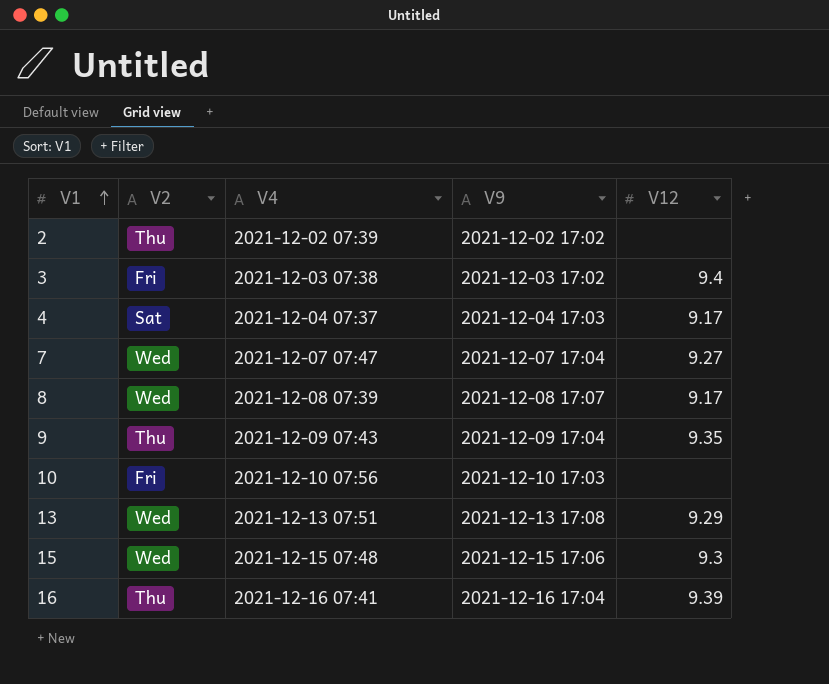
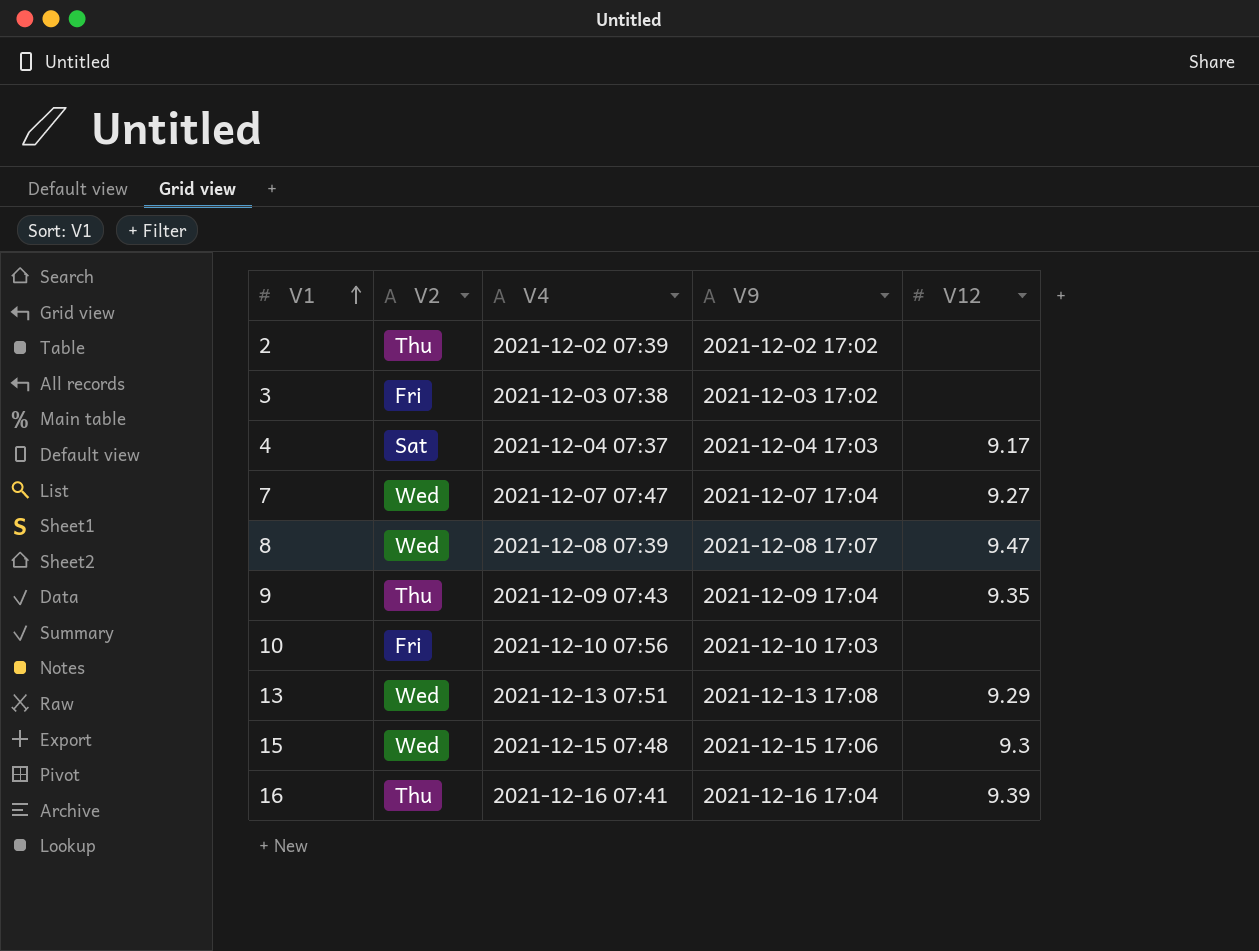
3 | V12: 9.4 -> none
8 | V12: 9.17 -> 9.47

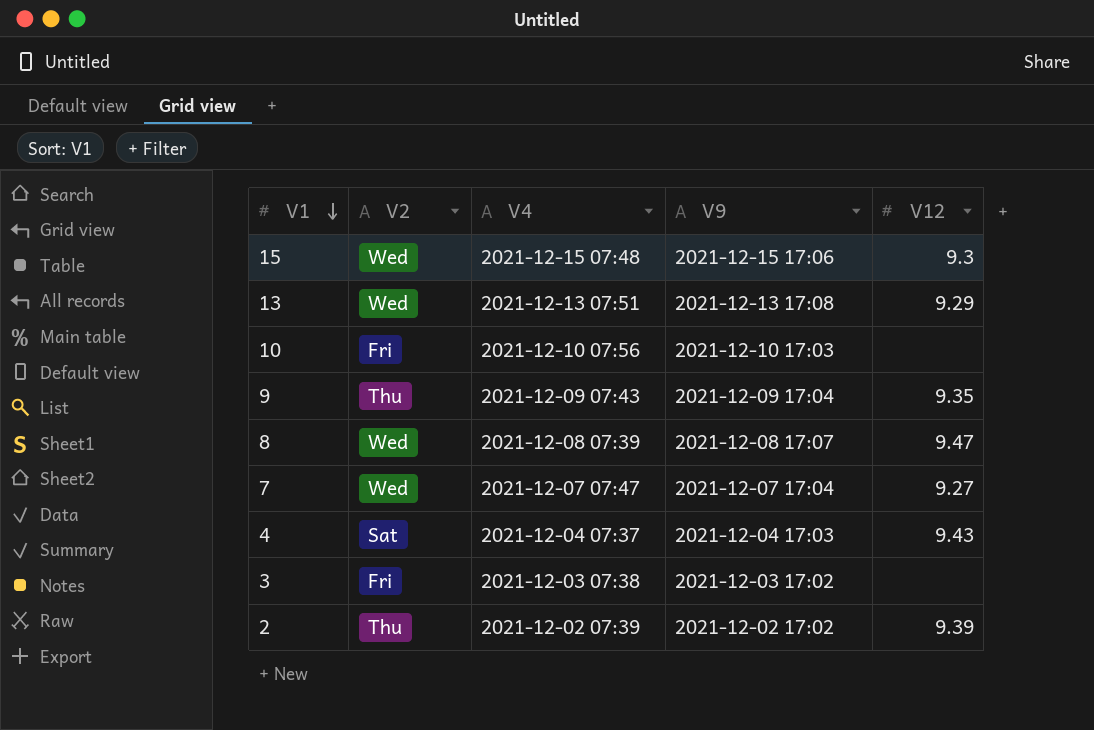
row order: V1 ascending -> V1 descending
row 16: Thu | 2021-12-16 07:41 | 2021-12-16 17:04 | 9.39 -> none
4 | V12: 9.17 -> 9.43
2 | V12: none -> 9.39

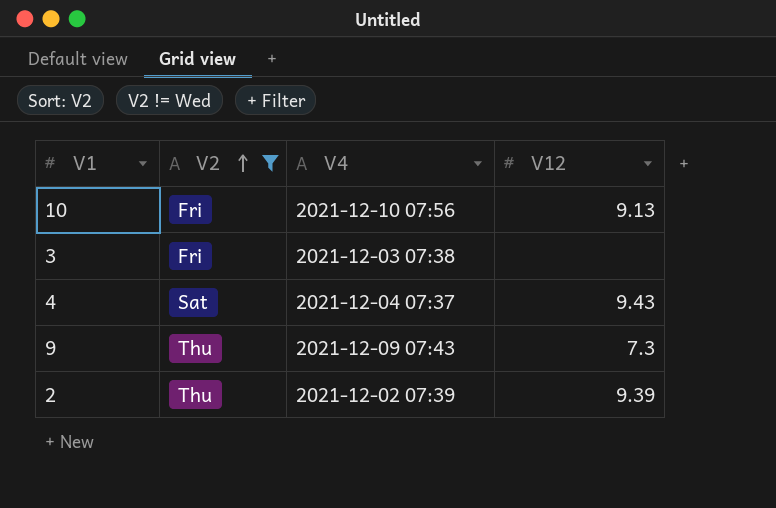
filter: none -> V2 != Wed
row order: V1 descending -> V2 ascending
column V9 | position: 4 -> none
10 | V12: none -> 9.13
9 | V12: 9.35 -> 7.3

